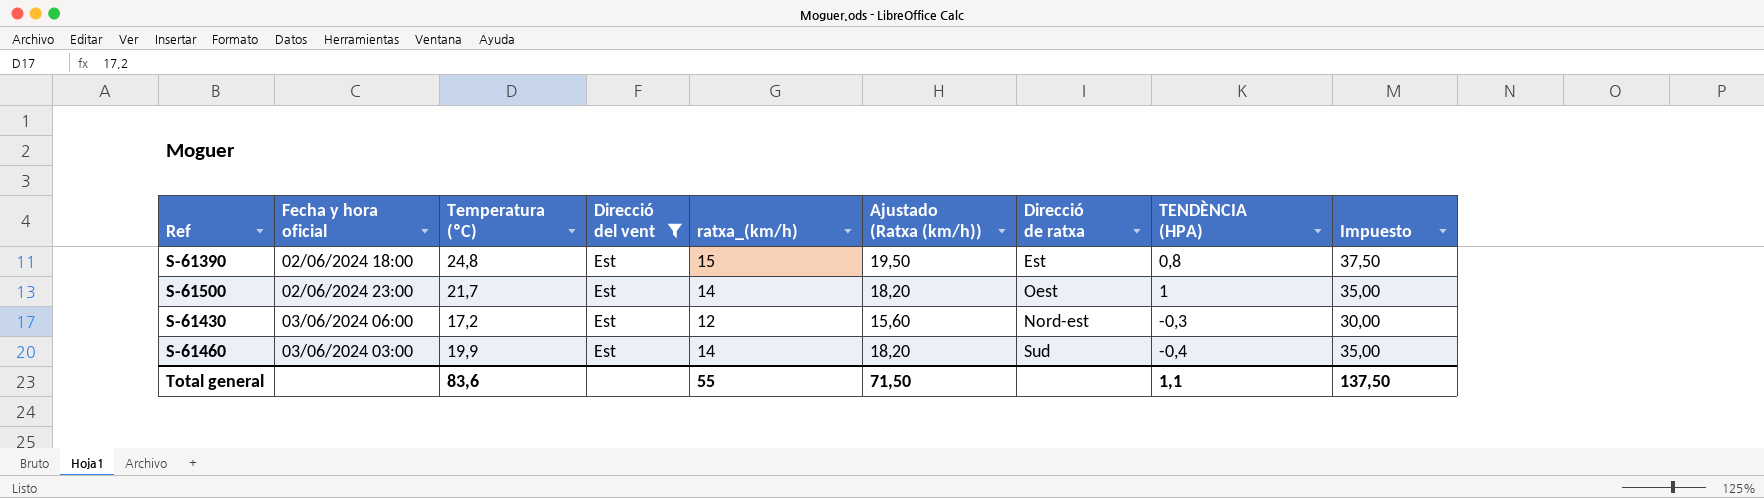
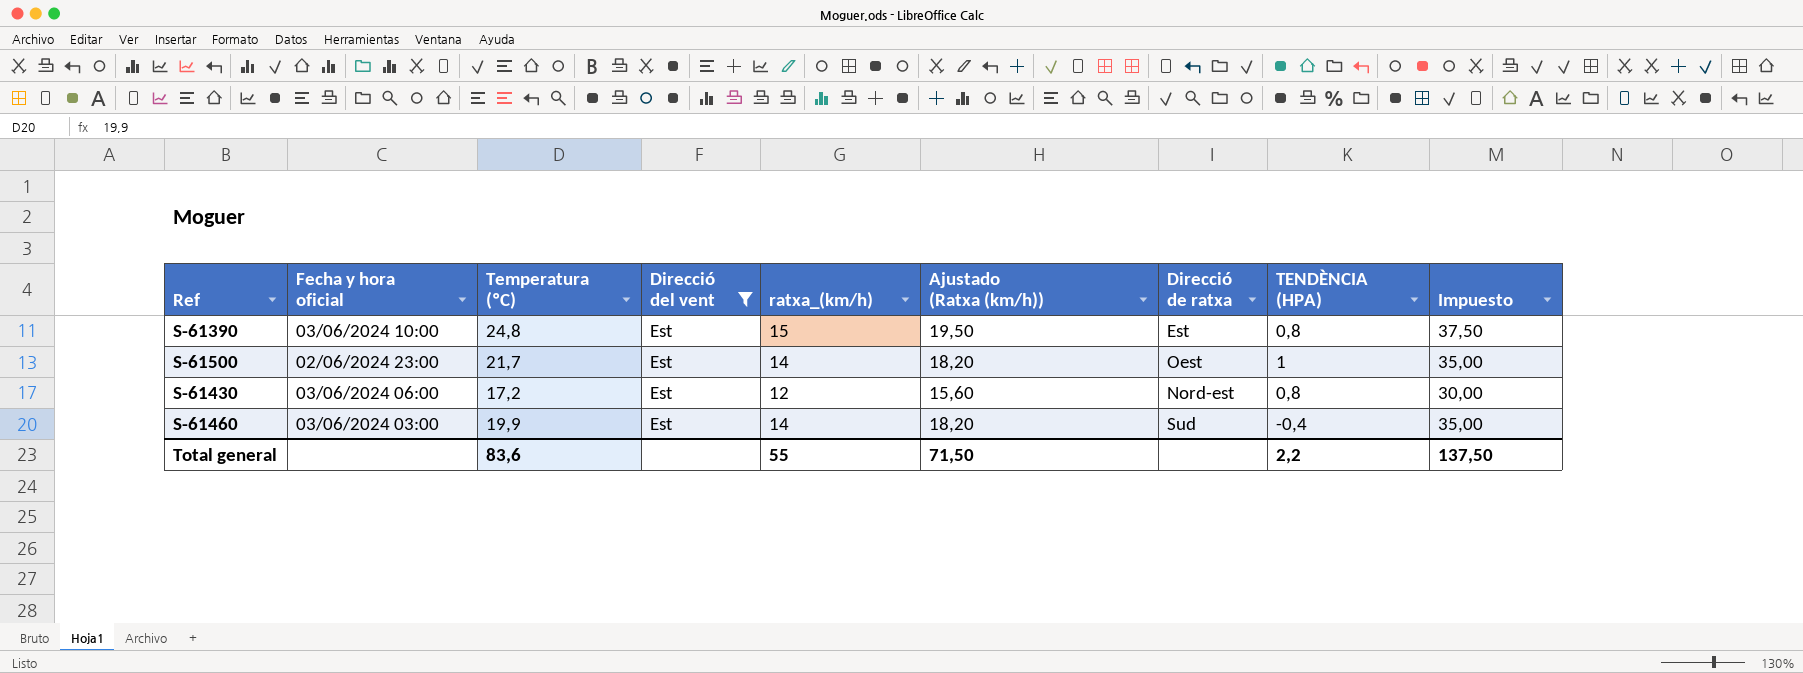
S-61390 | Fecha y hora oficial: 02/06/2024 18:00 -> 03/06/2024 10:00
S-61430 | TENDÈNCIA (HPA): -0,3 -> 0,8
Total general | TENDÈNCIA (HPA): 1,1 -> 2,2

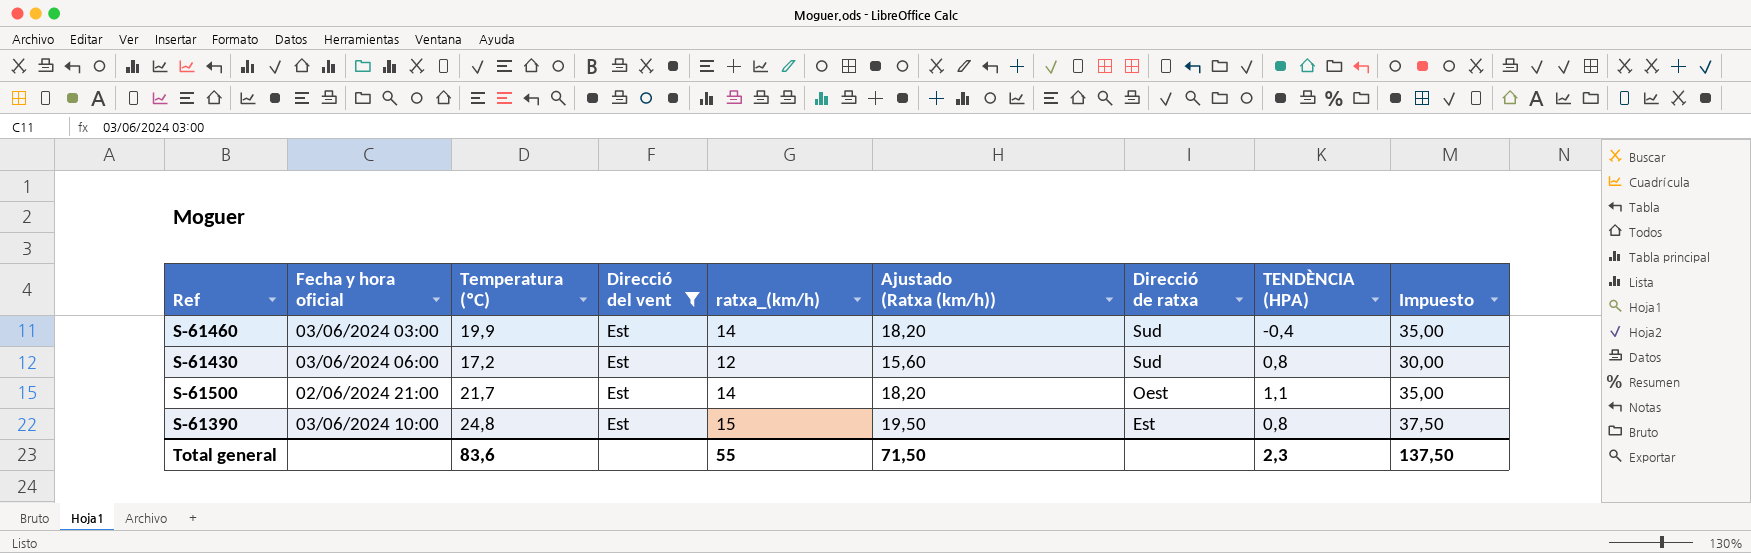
row order: none -> Direcció de ratxa descending
S-61430 | Direcció de ratxa: Nord-est -> Sud
S-61500 | Fecha y hora oficial: 02/06/2024 23:00 -> 02/06/2024 21:00
S-61500 | TENDÈNCIA (HPA): 1 -> 1,1
Total general | TENDÈNCIA (HPA): 2,2 -> 2,3

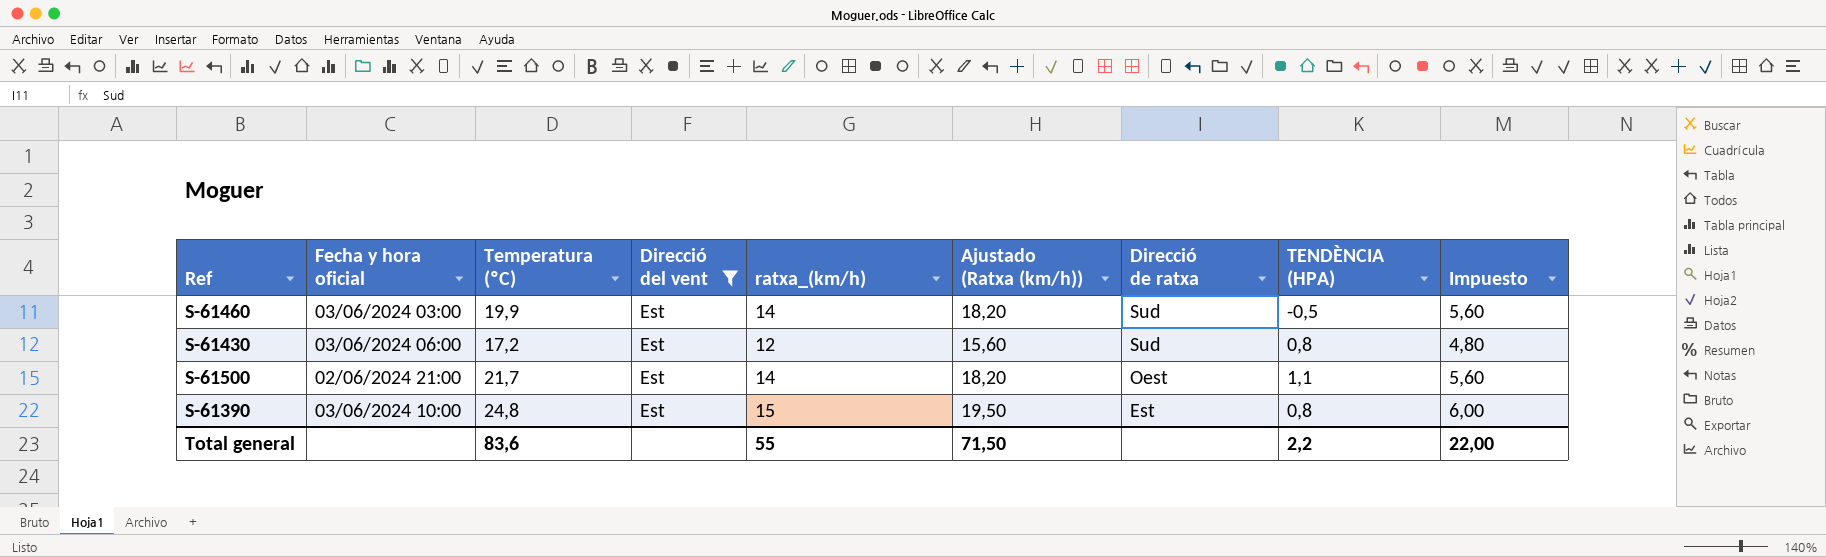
column Impuesto | formula: [ratxa_(km/h)] * 2,5 -> [ratxa_(km/h)] * 0,4
S-61460 | TENDÈNCIA (HPA): -0,4 -> -0,5
Total general | TENDÈNCIA (HPA): 2,3 -> 2,2
Total general | Impuesto: 137,50 -> 22,00

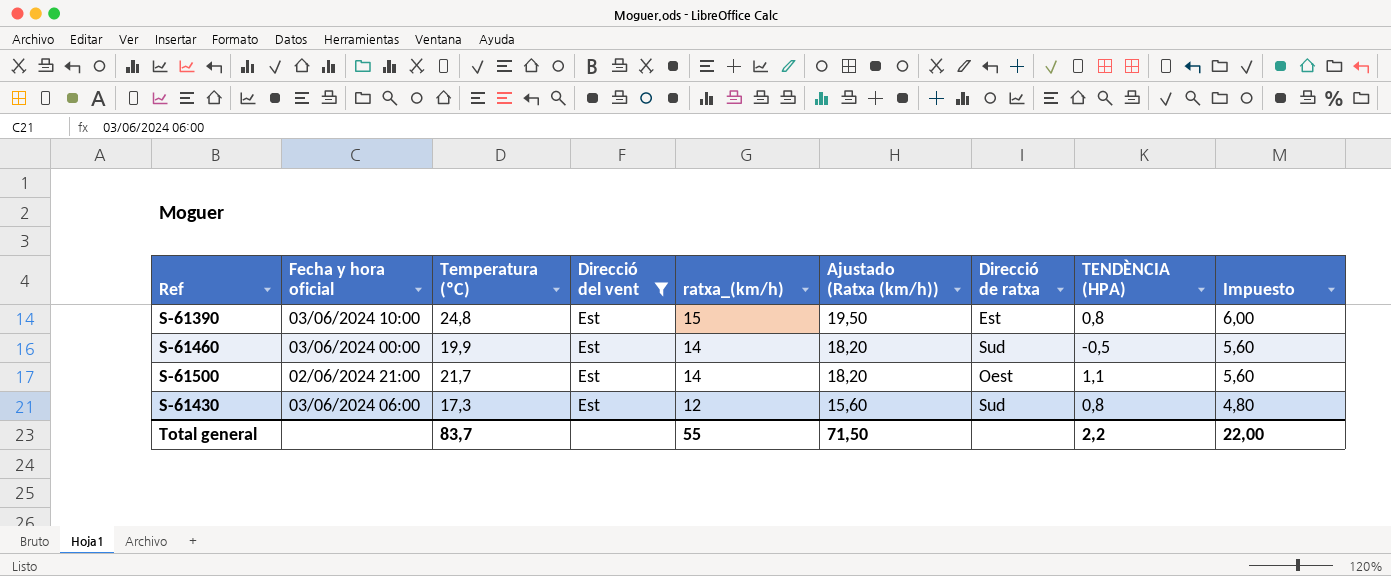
row order: Direcció de ratxa descending -> ratxa_(km/h) descending
S-61460 | Fecha y hora oficial: 03/06/2024 03:00 -> 03/06/2024 00:00
S-61430 | Temperatura (ºC): 17,2 -> 17,3
Total general | Temperatura (ºC): 83,6 -> 83,7

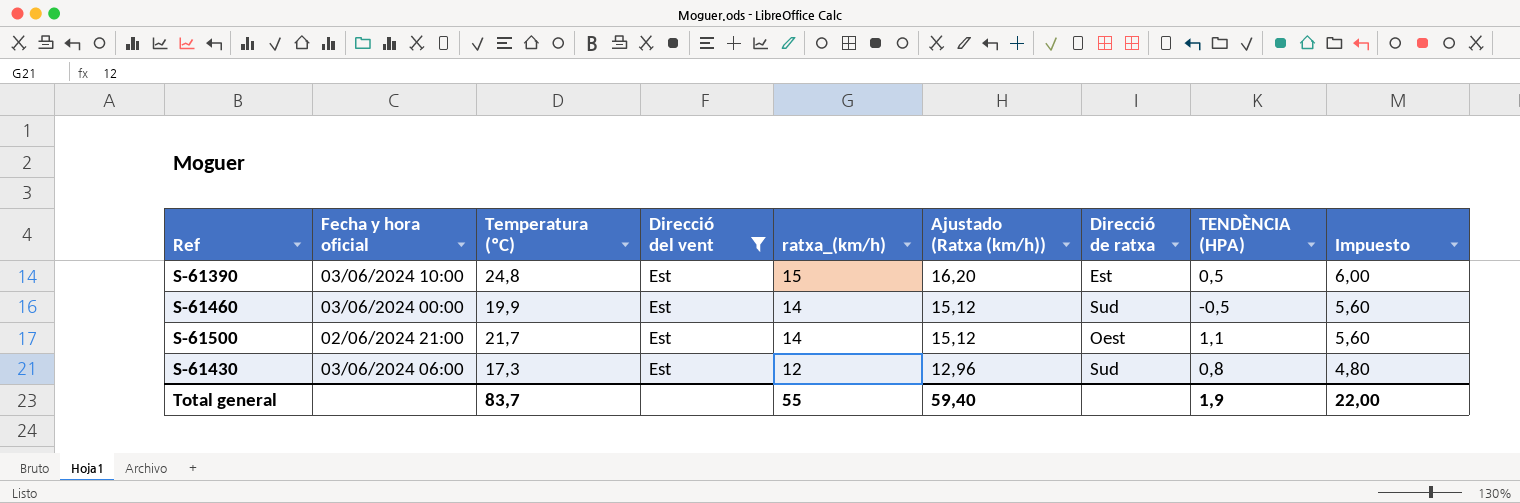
column Ajustado (Ratxa (km/h)) | formula: [ratxa_(km/h)] * 1,3 -> [ratxa_(km/h)] * 1,08
S-61390 | TENDÈNCIA (HPA): 0,8 -> 0,5
Total general | Ajustado (Ratxa (km/h)): 71,50 -> 59,40
Total general | TENDÈNCIA (HPA): 2,2 -> 1,9

